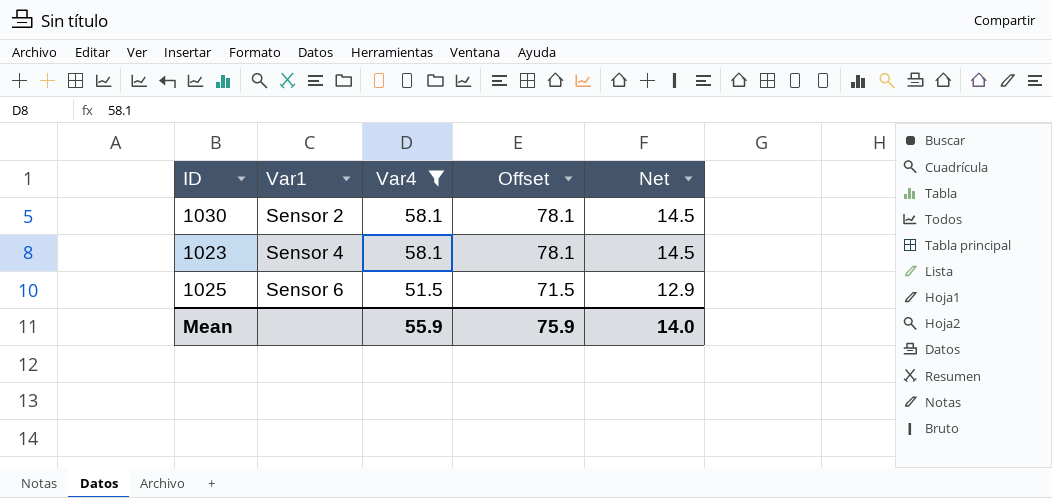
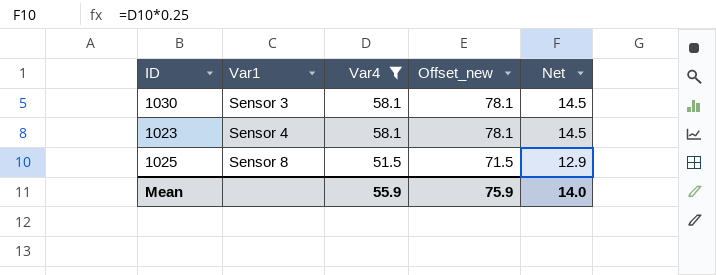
column name: Offset -> Offset_new
1030 | Var1: Sensor 2 -> Sensor 3
1025 | Var1: Sensor 6 -> Sensor 8

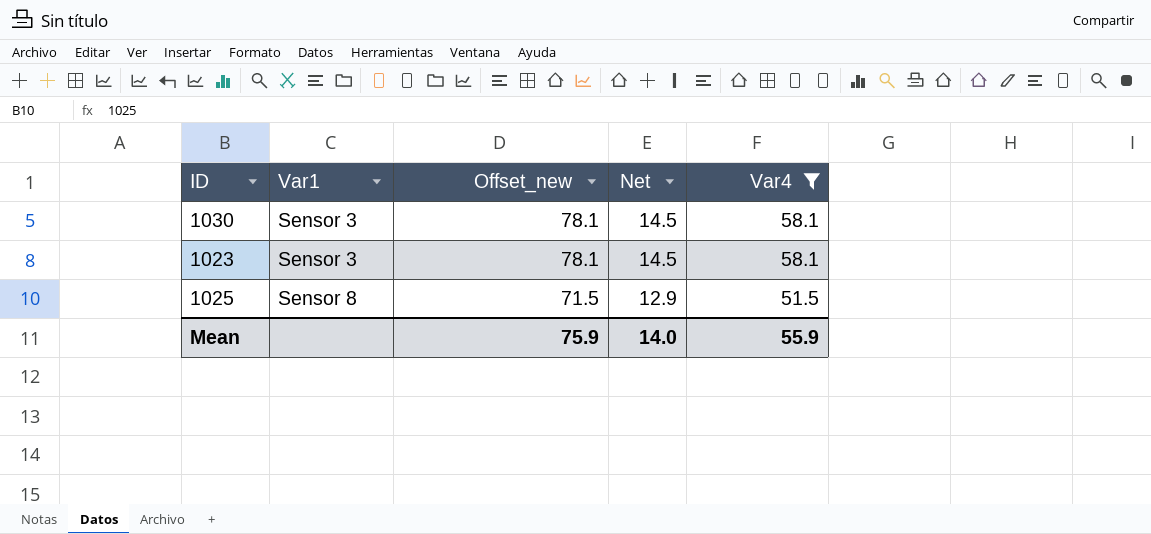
column Var4 | position: 3 -> 5
1023 | Var1: Sensor 4 -> Sensor 3

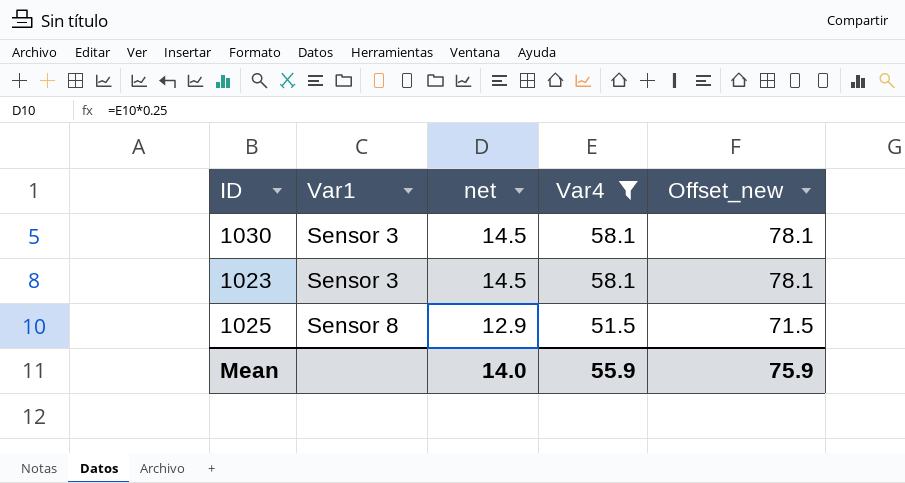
column name: Net -> net
column Offset_new | position: 3 -> 5

